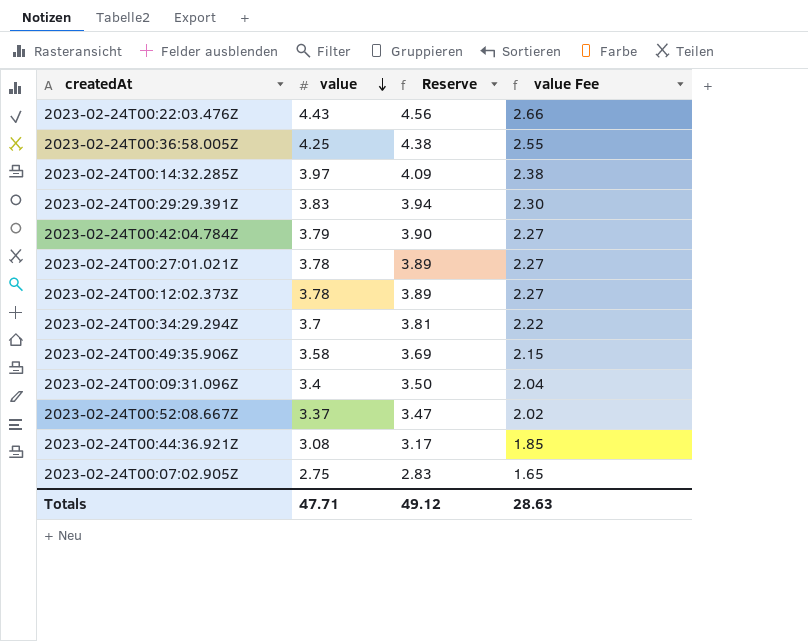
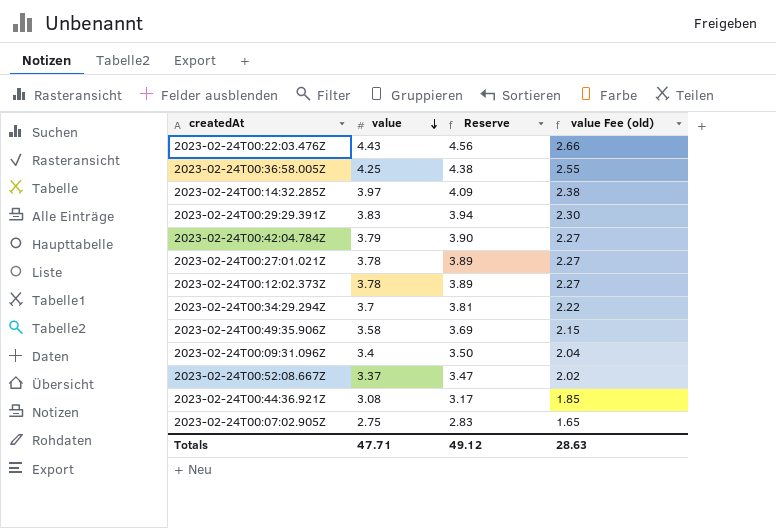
column name: value Fee -> value Fee (old)

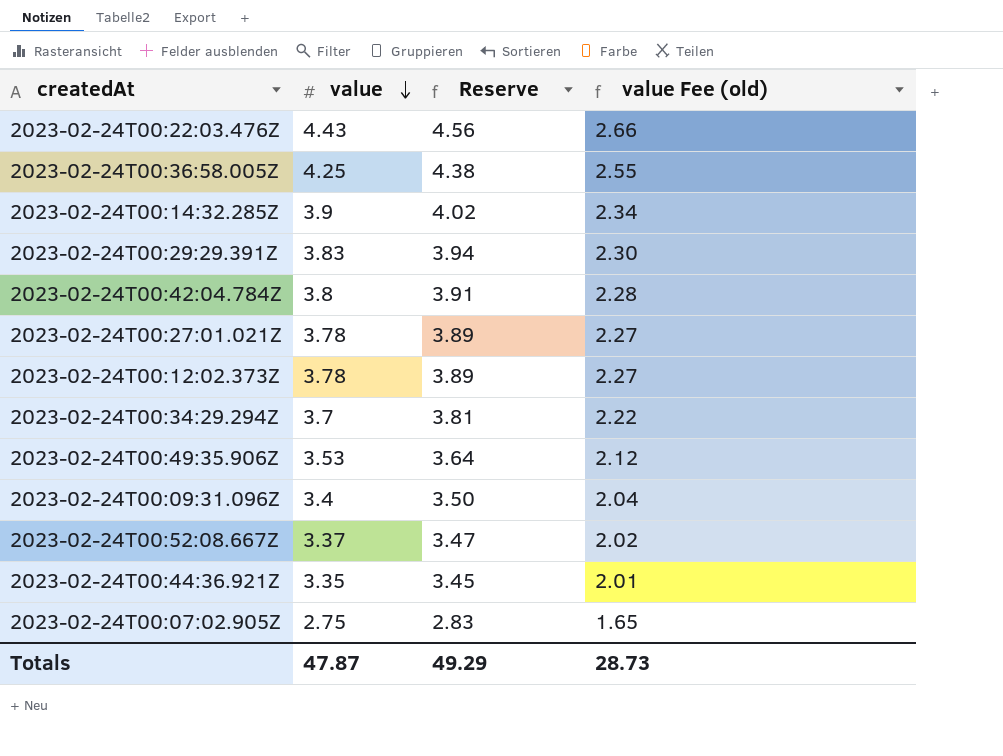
2023-02-24T00:14:32.285Z | value: 3.97 -> 3.9
2023-02-24T00:14:32.285Z | Reserve: 4.09 -> 4.02
2023-02-24T00:14:32.285Z | value Fee (old): 2.38 -> 2.34
2023-02-24T00:42:04.784Z | value: 3.79 -> 3.8
2023-02-24T00:42:04.784Z | Reserve: 3.90 -> 3.91
2023-02-24T00:42:04.784Z | value Fee (old): 2.27 -> 2.28
2023-02-24T00:49:35.906Z | value: 3.58 -> 3.53
2023-02-24T00:49:35.906Z | Reserve: 3.69 -> 3.64
2023-02-24T00:49:35.906Z | value Fee (old): 2.15 -> 2.12
2023-02-24T00:44:36.921Z | value: 3.08 -> 3.35
2023-02-24T00:44:36.921Z | Reserve: 3.17 -> 3.45
2023-02-24T00:44:36.921Z | value Fee (old): 1.85 -> 2.01
Totals | value: 47.71 -> 47.87
Totals | Reserve: 49.12 -> 49.29
Totals | value Fee (old): 28.63 -> 28.73

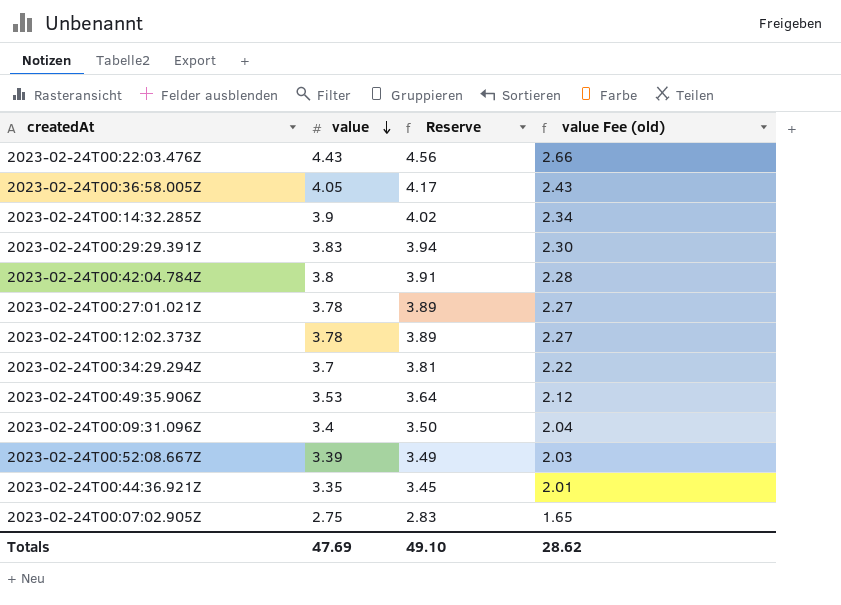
2023-02-24T00:36:58.005Z | value: 4.25 -> 4.05
2023-02-24T00:36:58.005Z | Reserve: 4.38 -> 4.17
2023-02-24T00:36:58.005Z | value Fee (old): 2.55 -> 2.43
2023-02-24T00:52:08.667Z | value: 3.37 -> 3.39
2023-02-24T00:52:08.667Z | Reserve: 3.47 -> 3.49
2023-02-24T00:52:08.667Z | value Fee (old): 2.02 -> 2.03
Totals | value: 47.87 -> 47.69
Totals | Reserve: 49.29 -> 49.10
Totals | value Fee (old): 28.73 -> 28.62

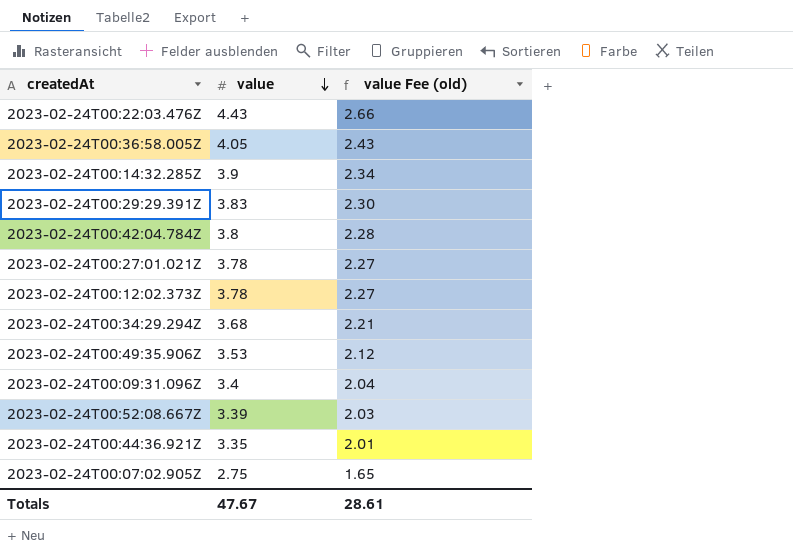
column Reserve | formula: [value] * 1.03 -> none
2023-02-24T00:34:29.294Z | value: 3.7 -> 3.68
2023-02-24T00:34:29.294Z | value Fee (old): 2.22 -> 2.21
Totals | value: 47.69 -> 47.67
Totals | value Fee (old): 28.62 -> 28.61

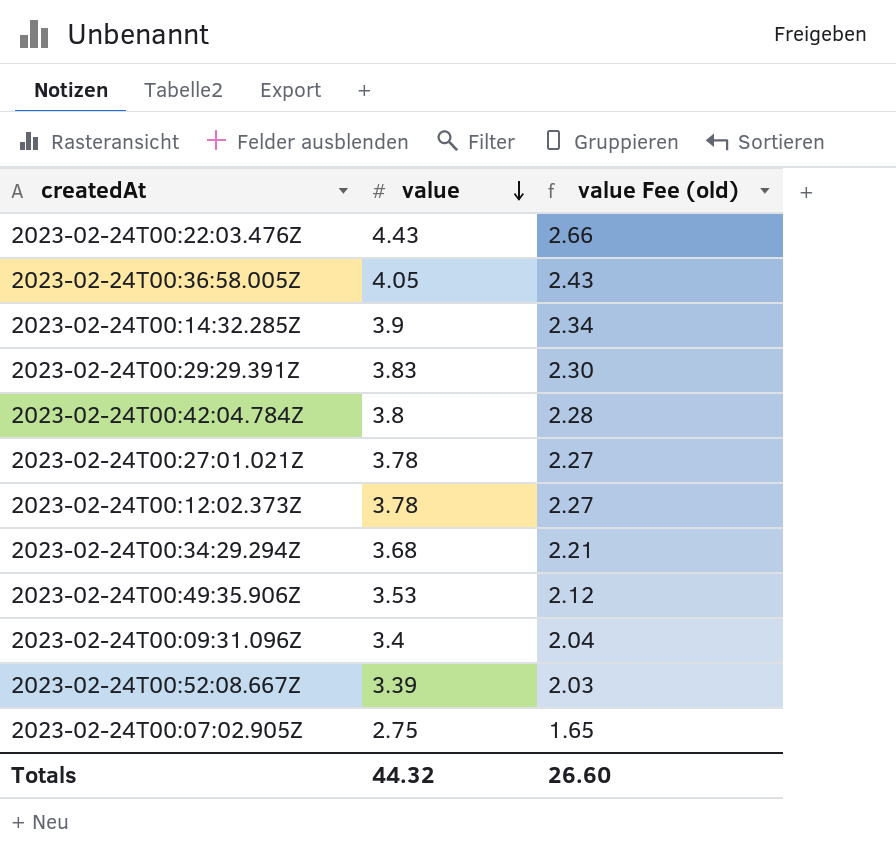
row 2023-02-24T00:44:36.921Z: 3.35 | 2.01 -> none
Totals | value: 47.67 -> 44.32
Totals | value Fee (old): 28.61 -> 26.60

